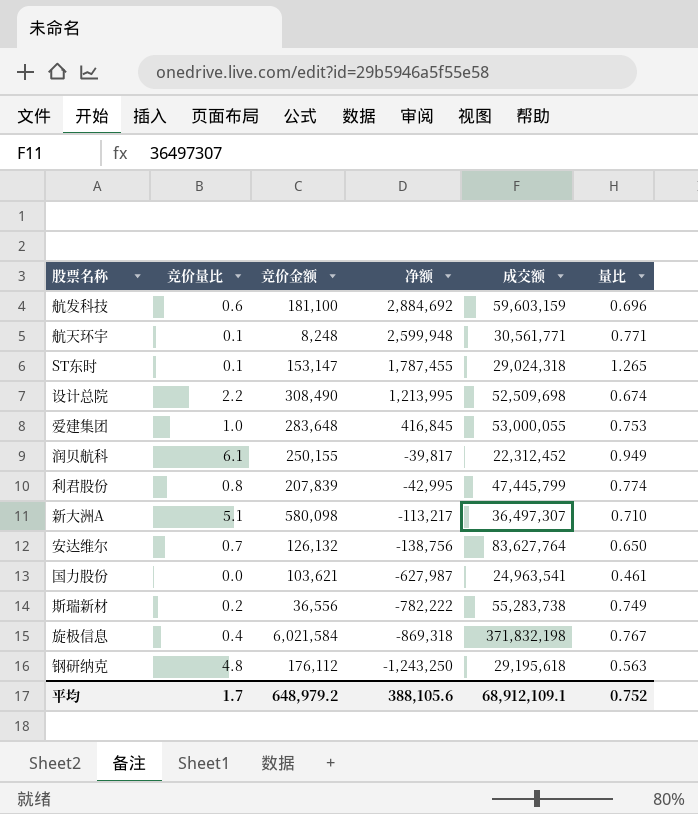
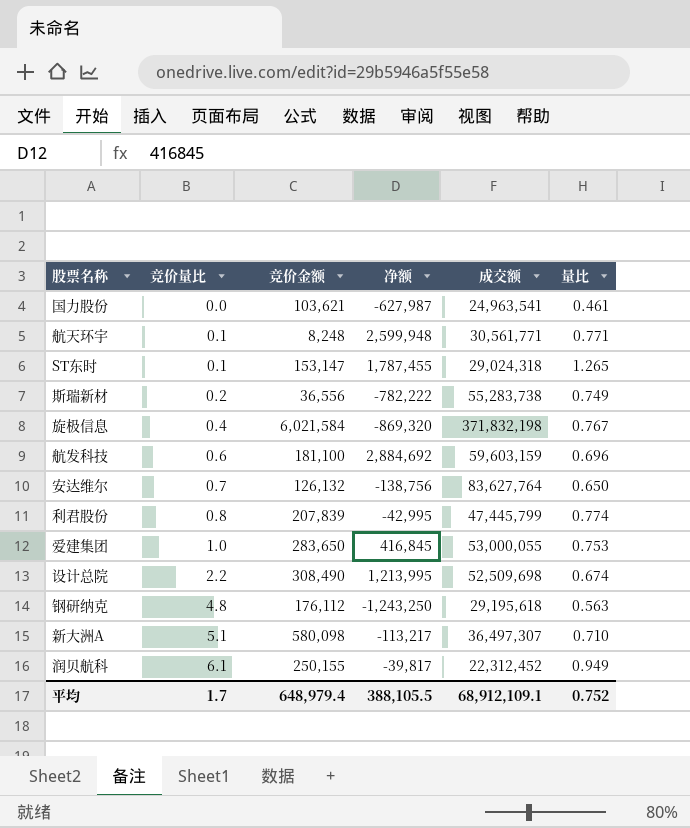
row order: 净额 descending -> 竞价量比 ascending
旋极信息 | 净额: -869,318 -> -869,320
爱建集团 | 竞价金额: 283,648 -> 283,650
平均 | 竞价金额: 648,979.2 -> 648,979.4
平均 | 净额: 388,105.6 -> 388,105.5

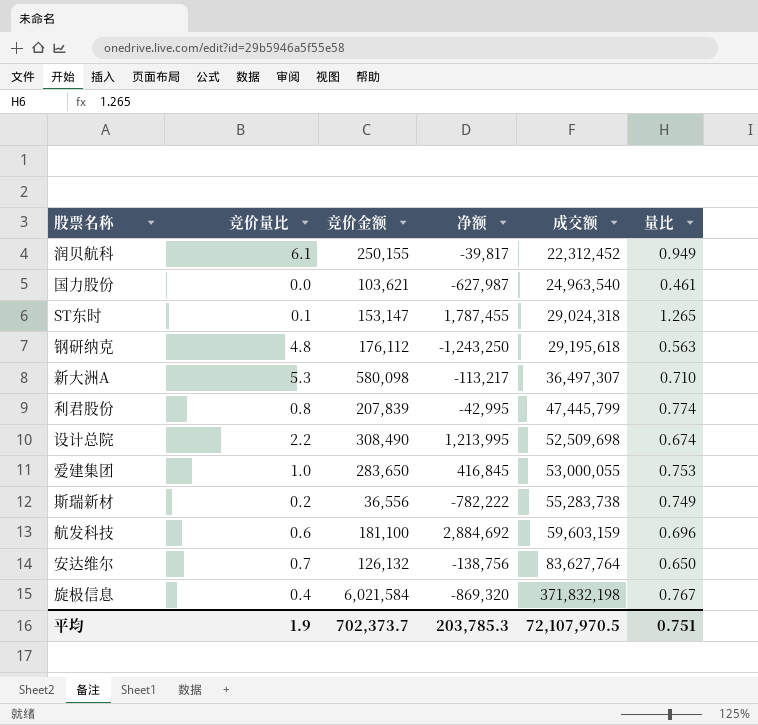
row order: 竞价量比 ascending -> 成交额 ascending
row 航天环宇: 0.1 | 8,248 | 2,599,948 | 30,561,771 | 0.771 -> none
国力股份 | 成交额: 24,963,541 -> 24,963,540
新大洲A | 竞价量比: 5.1 -> 5.3
平均 | 竞价量比: 1.7 -> 1.9
平均 | 竞价金额: 648,979.4 -> 702,373.7
平均 | 净额: 388,105.5 -> 203,785.3
平均 | 成交额: 68,912,109.1 -> 72,107,970.5
平均 | 量比: 0.752 -> 0.751

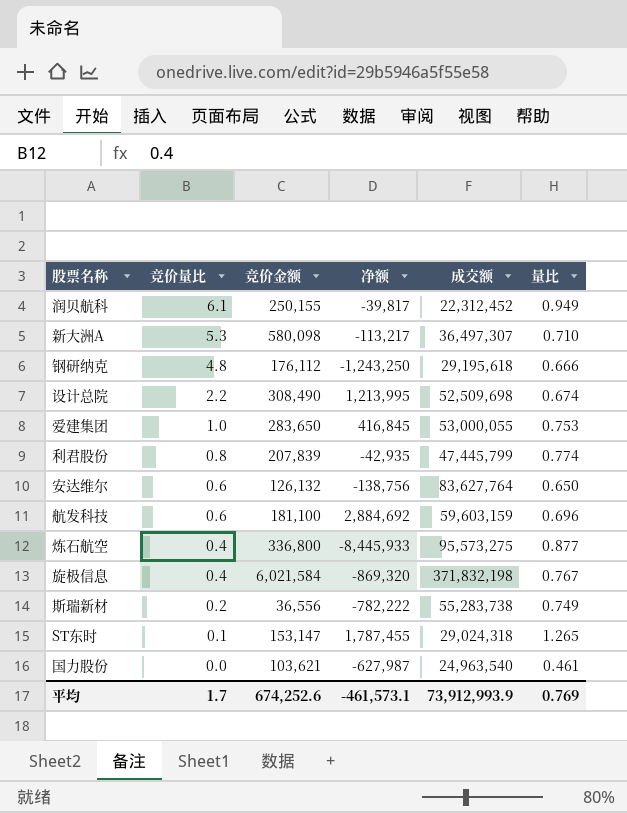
row order: 成交额 ascending -> 竞价量比 descending
钢研纳克 | 量比: 0.563 -> 0.666
利君股份 | 净额: -42,995 -> -42,935
安达维尔 | 竞价量比: 0.7 -> 0.6
row 炼石航空: none -> 0.4 | 336,800 | -8,445,933 | 95,573,275 | 0.877
平均 | 竞价量比: 1.9 -> 1.7
平均 | 竞价金额: 702,373.7 -> 674,252.6
平均 | 净额: 203,785.3 -> -461,573.1
平均 | 成交额: 72,107,970.5 -> 73,912,993.9
平均 | 量比: 0.751 -> 0.769

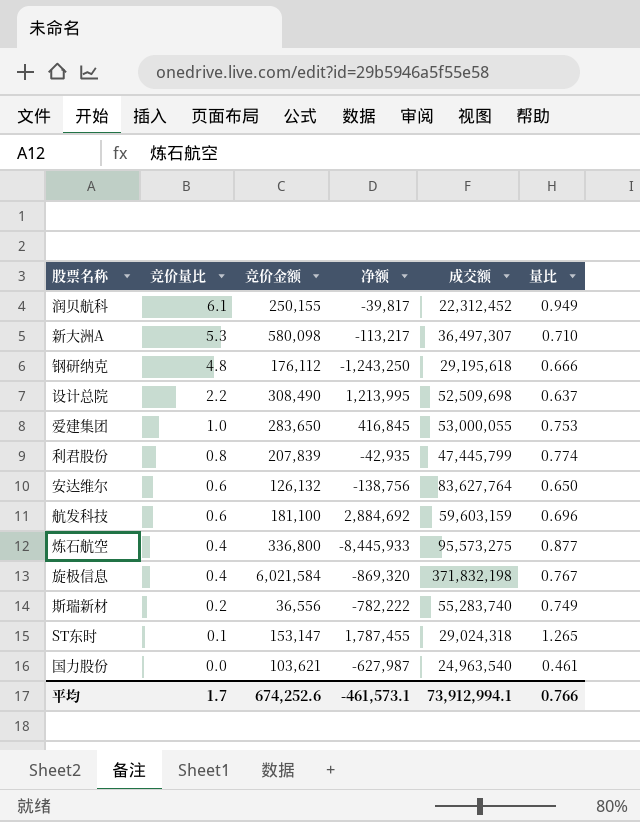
设计总院 | 量比: 0.674 -> 0.637
斯瑞新材 | 成交额: 55,283,738 -> 55,283,740
平均 | 成交额: 73,912,993.9 -> 73,912,994.1
平均 | 量比: 0.769 -> 0.766

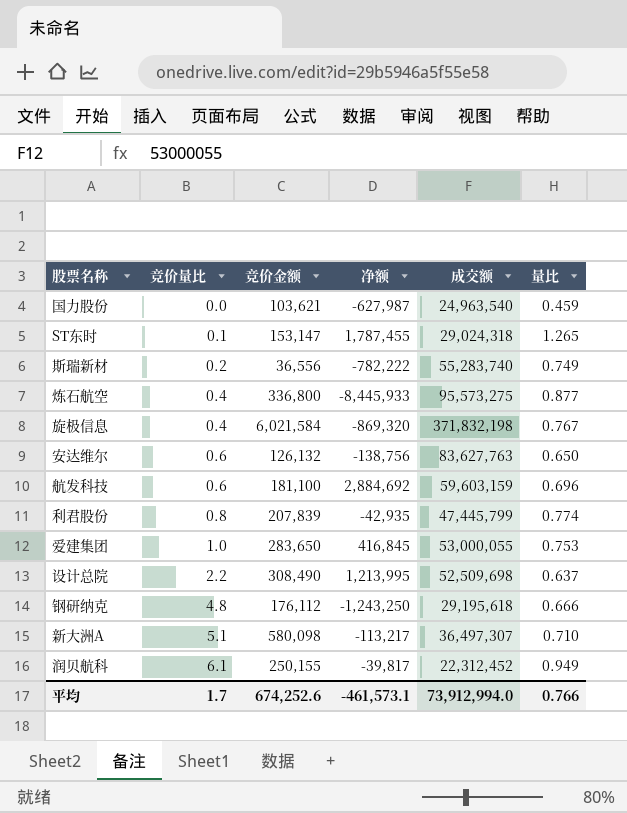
row order: 竞价量比 descending -> 竞价量比 ascending
国力股份 | 量比: 0.461 -> 0.459
安达维尔 | 成交额: 83,627,764 -> 83,627,763
新大洲A | 竞价量比: 5.3 -> 5.1
平均 | 成交额: 73,912,994.1 -> 73,912,994.0

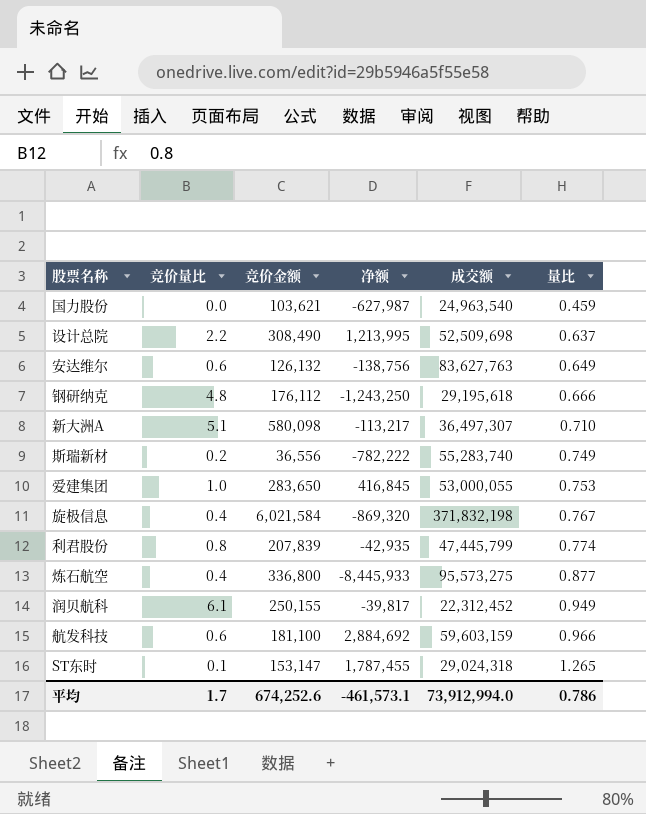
row order: 竞价量比 ascending -> 量比 ascending
安达维尔 | 量比: 0.650 -> 0.649
航发科技 | 量比: 0.696 -> 0.966
平均 | 量比: 0.766 -> 0.786

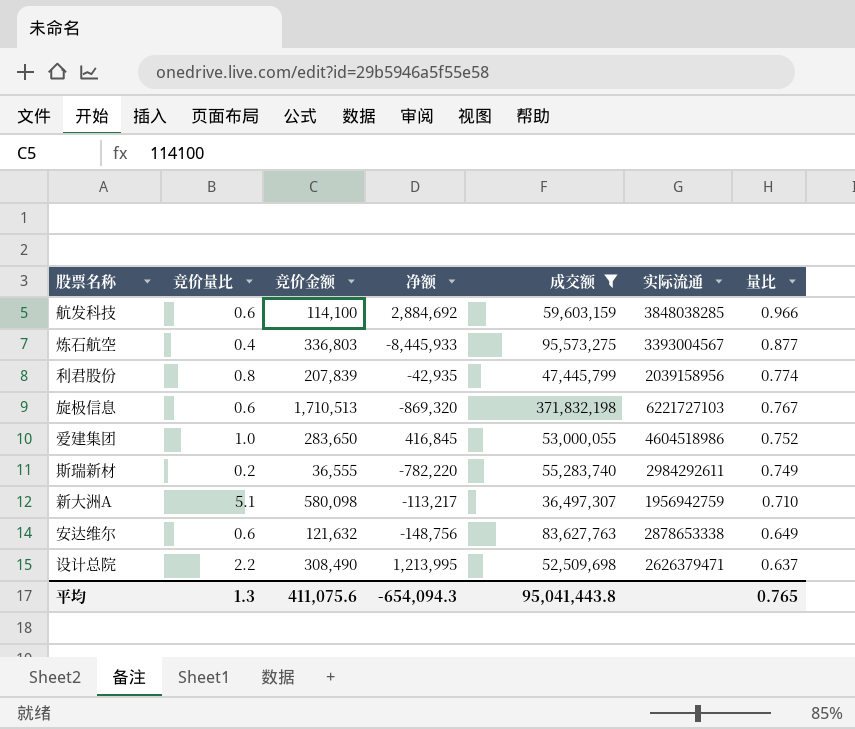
filter: none -> 成交额 >= 36,497,307
row order: 量比 ascending -> 量比 descending
column 实际流通 | position: none -> 6
航发科技 | 竞价金额: 181,100 -> 114,100
炼石航空 | 竞价金额: 336,800 -> 336,803
旋极信息 | 竞价量比: 0.4 -> 0.6
旋极信息 | 竞价金额: 6,021,584 -> 1,710,513
爱建集团 | 量比: 0.753 -> 0.752
斯瑞新材 | 竞价金额: 36,556 -> 36,555
斯瑞新材 | 净额: -782,222 -> -782,220
安达维尔 | 竞价金额: 126,132 -> 121,632
安达维尔 | 净额: -138,756 -> -148,756
平均 | 竞价量比: 1.7 -> 1.3
平均 | 竞价金额: 674,252.6 -> 411,075.6
平均 | 净额: -461,573.1 -> -654,094.3
平均 | 成交额: 73,912,994.0 -> 95,041,443.8
平均 | 量比: 0.786 -> 0.765

